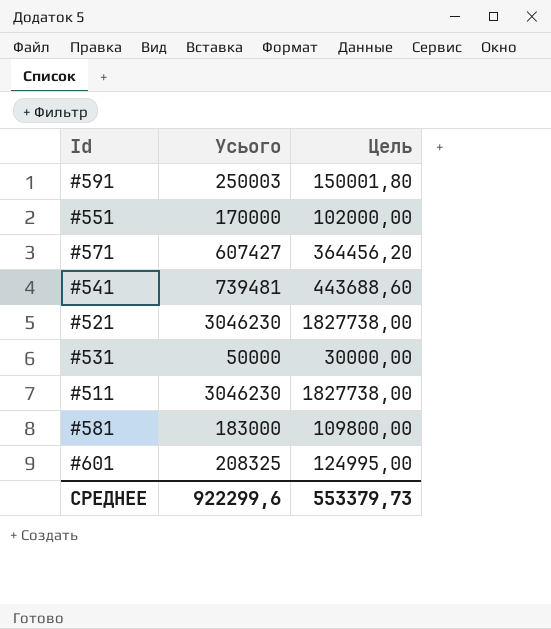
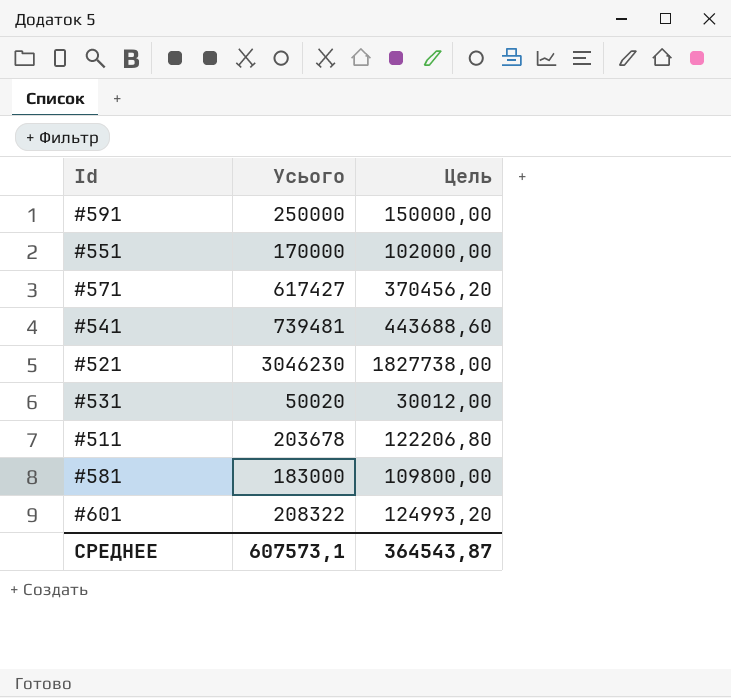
#591 | Усього: 250003 -> 250000
#591 | Цель: 150001,80 -> 150000,00
#571 | Усього: 607427 -> 617427
#571 | Цель: 364456,20 -> 370456,20
#531 | Усього: 50000 -> 50020
#531 | Цель: 30000,00 -> 30012,00
#511 | Усього: 3046230 -> 203678
#511 | Цель: 1827738,00 -> 122206,80
#601 | Усього: 208325 -> 208322
#601 | Цель: 124995,00 -> 124993,20
СРЕДНЕЕ | Усього: 922299,6 -> 607573,1
СРЕДНЕЕ | Цель: 553379,73 -> 364543,87

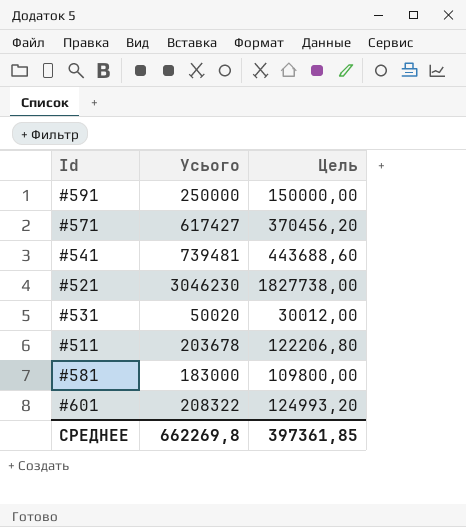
row #551: 170000 | 102000,00 -> none
СРЕДНЕЕ | Усього: 607573,1 -> 662269,8
СРЕДНЕЕ | Цель: 364543,87 -> 397361,85

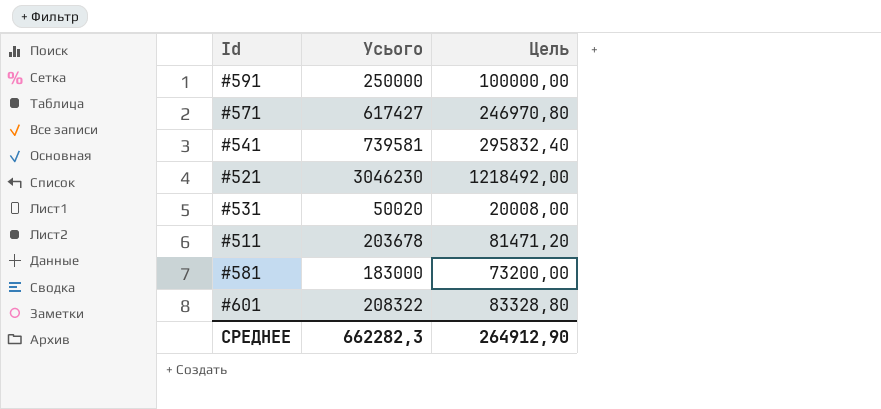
column Цель | formula: [Усього] * 0,6 -> [Усього] * 0,4
#541 | Усього: 739481 -> 739581
СРЕДНЕЕ | Усього: 662269,8 -> 662282,3
СРЕДНЕЕ | Цель: 397361,85 -> 264912,90

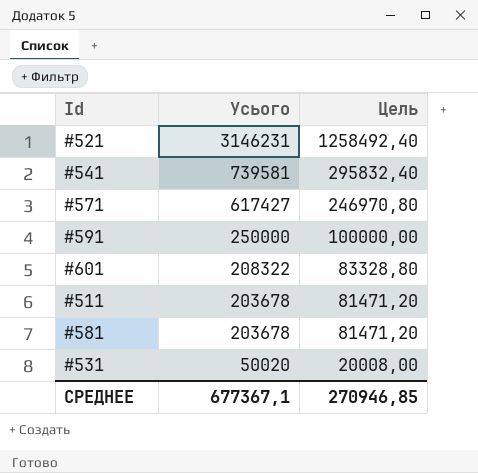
row order: none -> Усього descending
#521 | Усього: 3046230 -> 3146231
#521 | Цель: 1218492,00 -> 1258492,40
#581 | Усього: 183000 -> 203678
#581 | Цель: 73200,00 -> 81471,20
СРЕДНЕЕ | Усього: 662282,3 -> 677367,1
СРЕДНЕЕ | Цель: 264912,90 -> 270946,85

